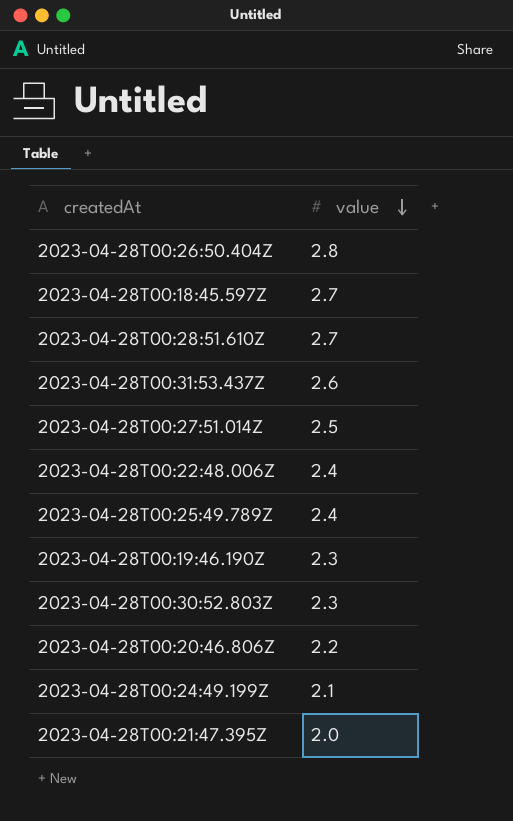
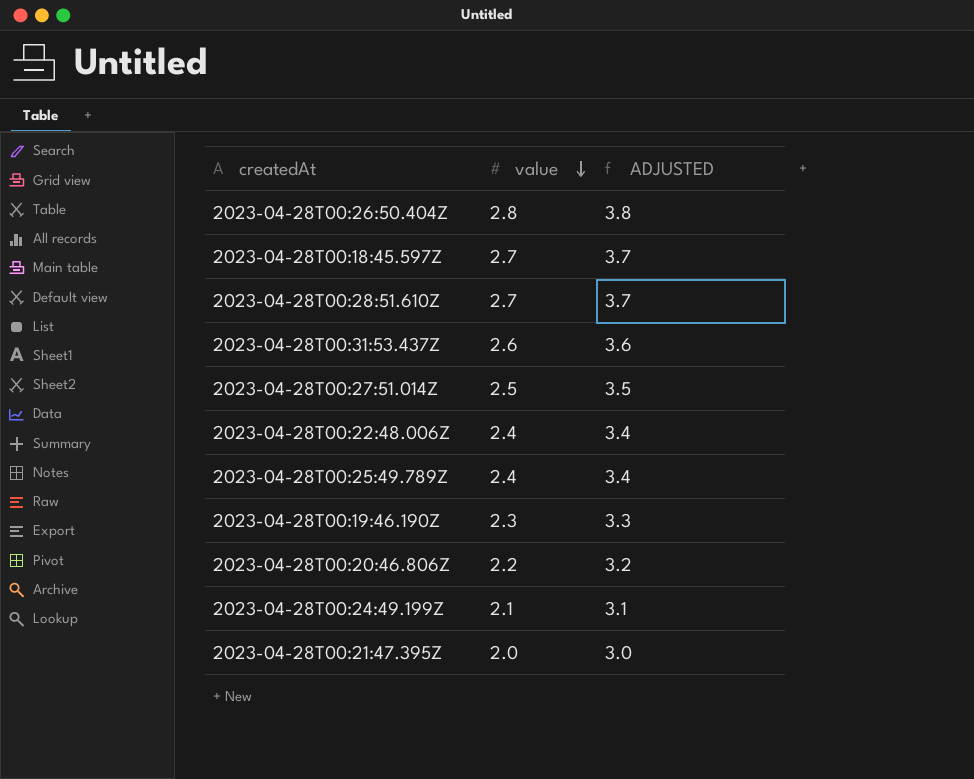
column ADJUSTED | formula: none -> [value] + 1
row 2023-04-28T00:30:52.803Z: 2.3 -> none

